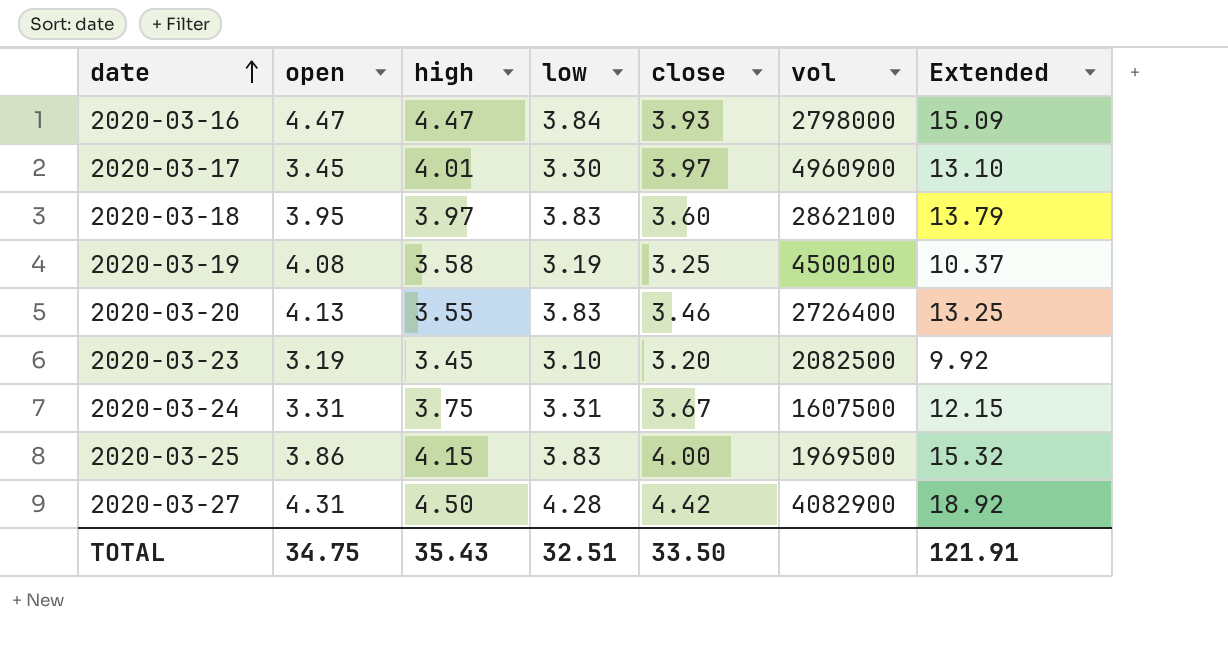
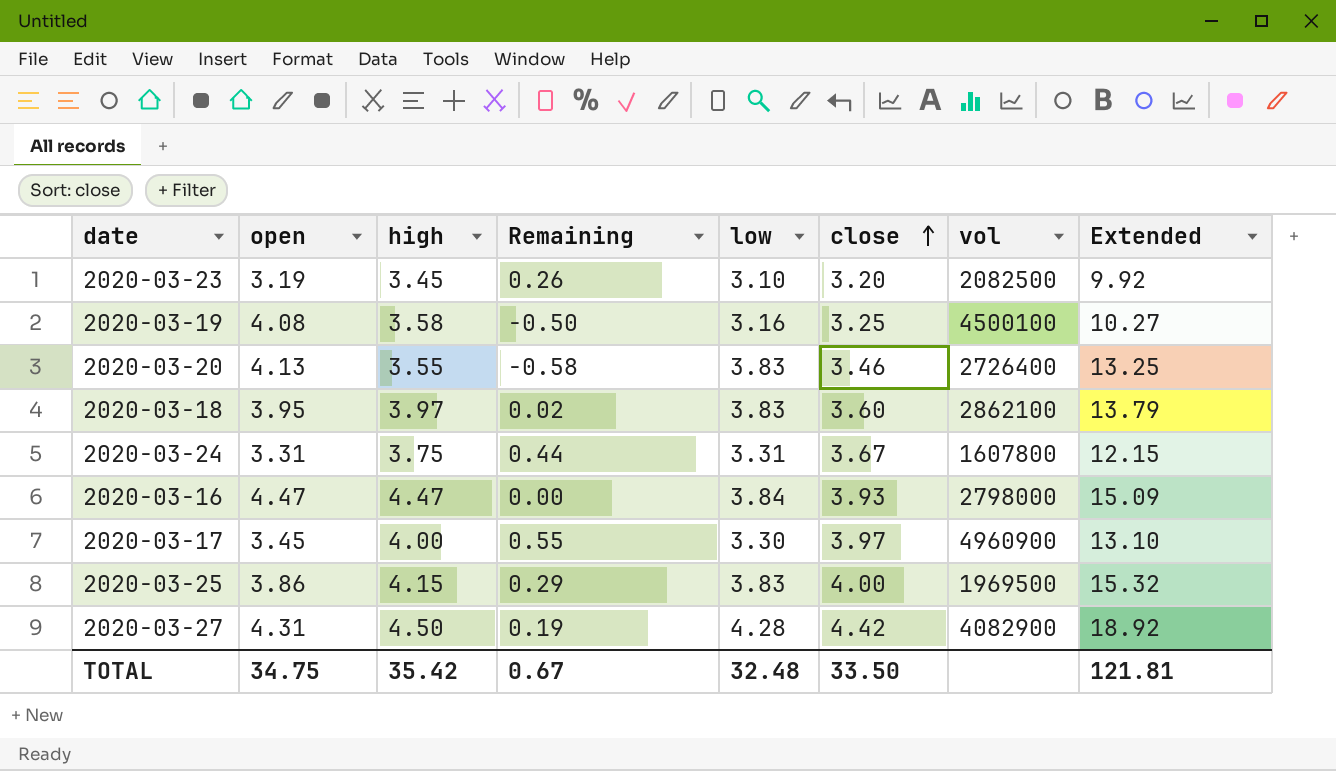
row order: date ascending -> close ascending
column Remaining | formula: none -> [high] - [open]
2020-03-19 | low: 3.19 -> 3.16
2020-03-19 | Extended: 10.37 -> 10.27
2020-03-24 | vol: 1607500 -> 1607800
2020-03-17 | high: 4.01 -> 4.00
TOTAL | high: 35.43 -> 35.42
TOTAL | low: 32.51 -> 32.48
TOTAL | Extended: 121.91 -> 121.81

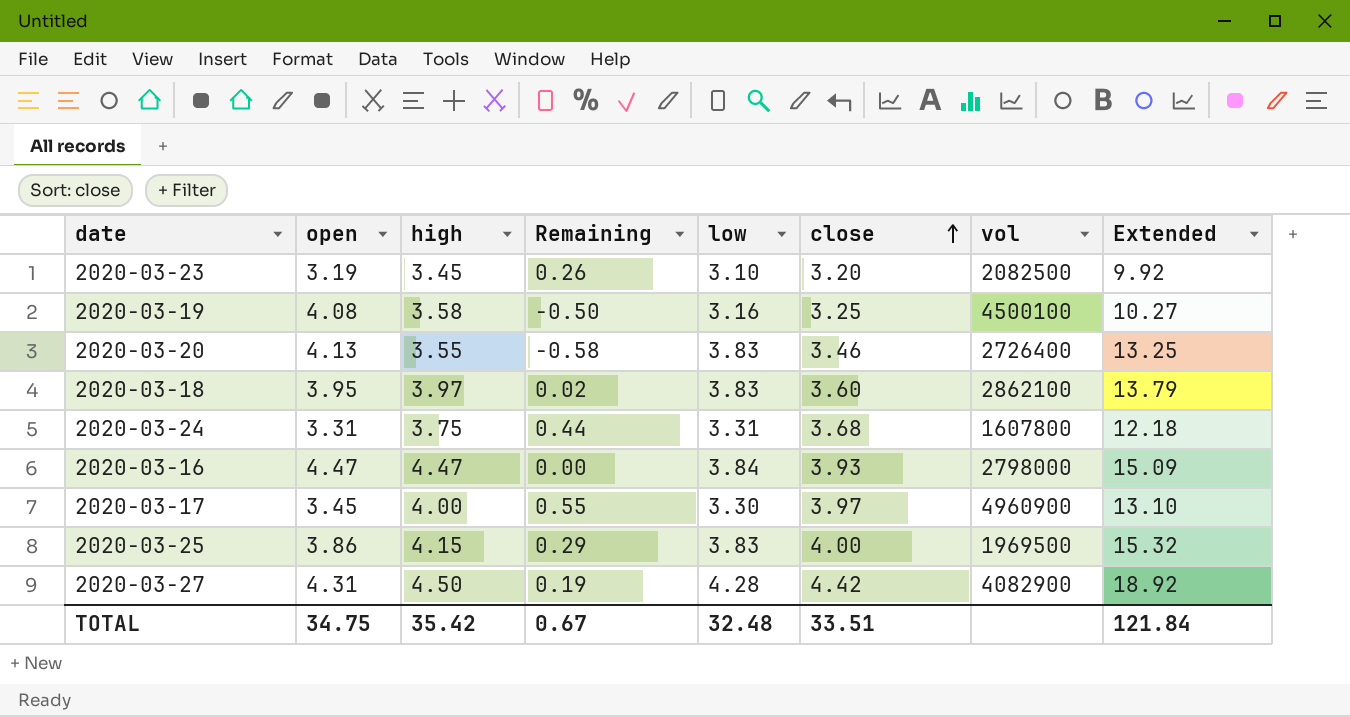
2020-03-24 | close: 3.67 -> 3.68
2020-03-24 | Extended: 12.15 -> 12.18
TOTAL | close: 33.50 -> 33.51
TOTAL | Extended: 121.81 -> 121.84

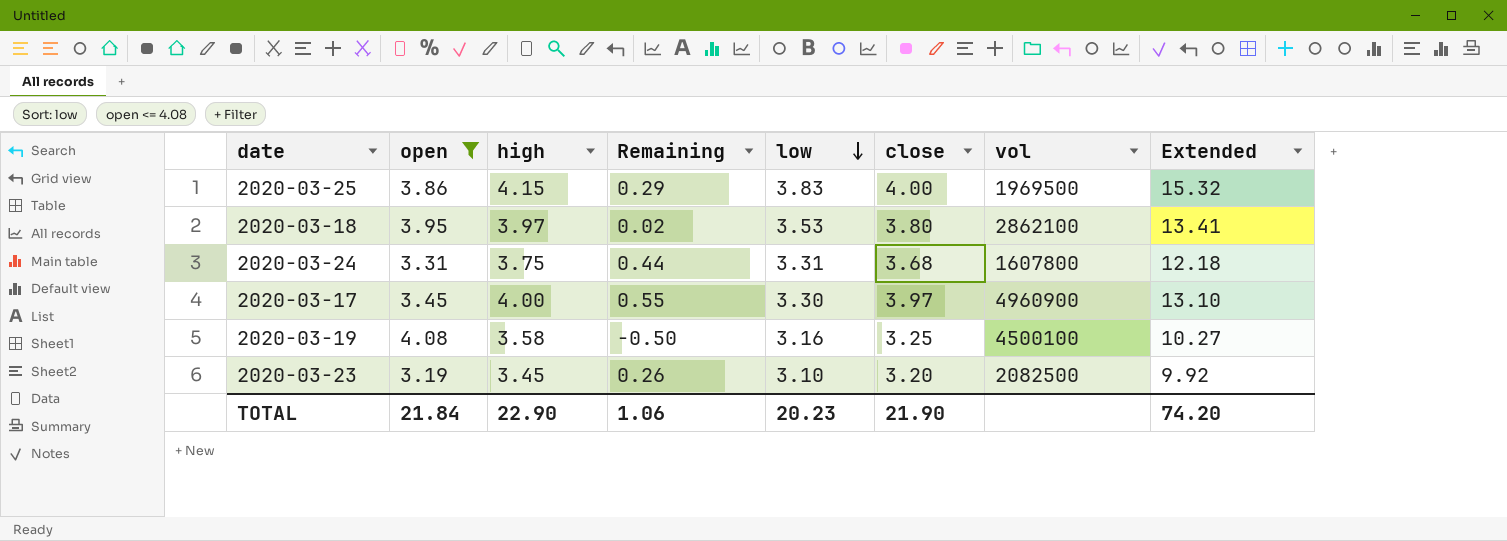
filter: none -> open <= 4.08
row order: close ascending -> low descending
2020-03-18 | low: 3.83 -> 3.53
2020-03-18 | close: 3.60 -> 3.80
2020-03-18 | Extended: 13.79 -> 13.41
TOTAL | open: 34.75 -> 21.84
TOTAL | high: 35.42 -> 22.90
TOTAL | Remaining: 0.67 -> 1.06
TOTAL | low: 32.48 -> 20.23
TOTAL | close: 33.51 -> 21.90
TOTAL | Extended: 121.84 -> 74.20

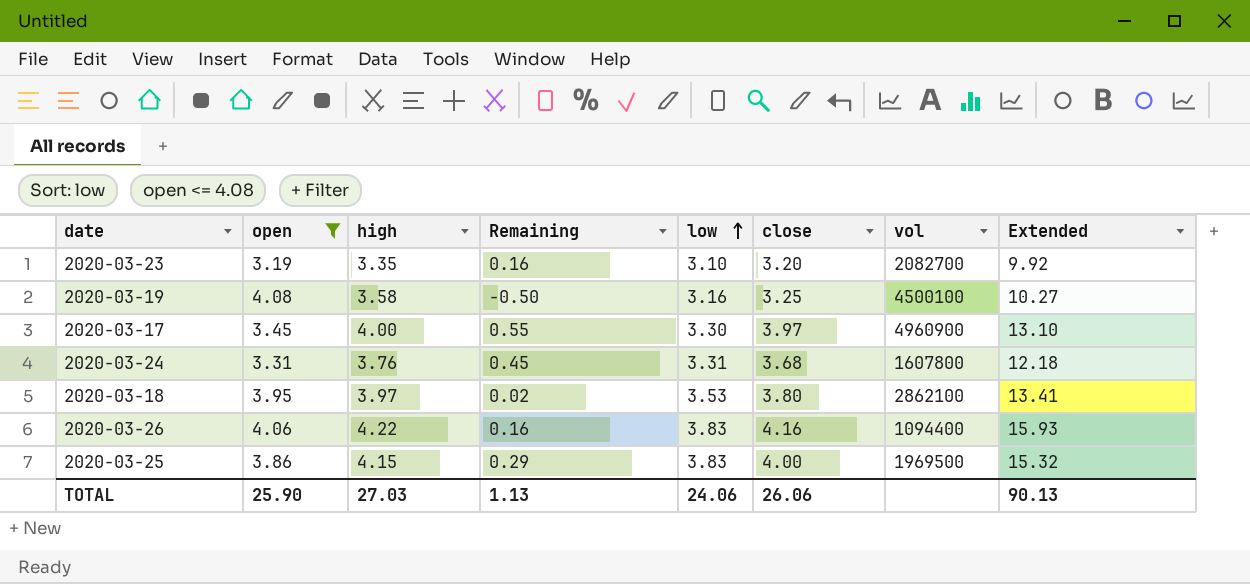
row order: low descending -> low ascending
2020-03-23 | high: 3.45 -> 3.35
2020-03-23 | Remaining: 0.26 -> 0.16
2020-03-23 | vol: 2082500 -> 2082700
2020-03-24 | high: 3.75 -> 3.76
2020-03-24 | Remaining: 0.44 -> 0.45
row 2020-03-26: none -> 4.06 | 4.22 | 0.16 | 3.83 | 4.16 | 1094400 | 15.93
TOTAL | open: 21.84 -> 25.90
TOTAL | high: 22.90 -> 27.03
TOTAL | Remaining: 1.06 -> 1.13
TOTAL | low: 20.23 -> 24.06
TOTAL | close: 21.90 -> 26.06
TOTAL | Extended: 74.20 -> 90.13

